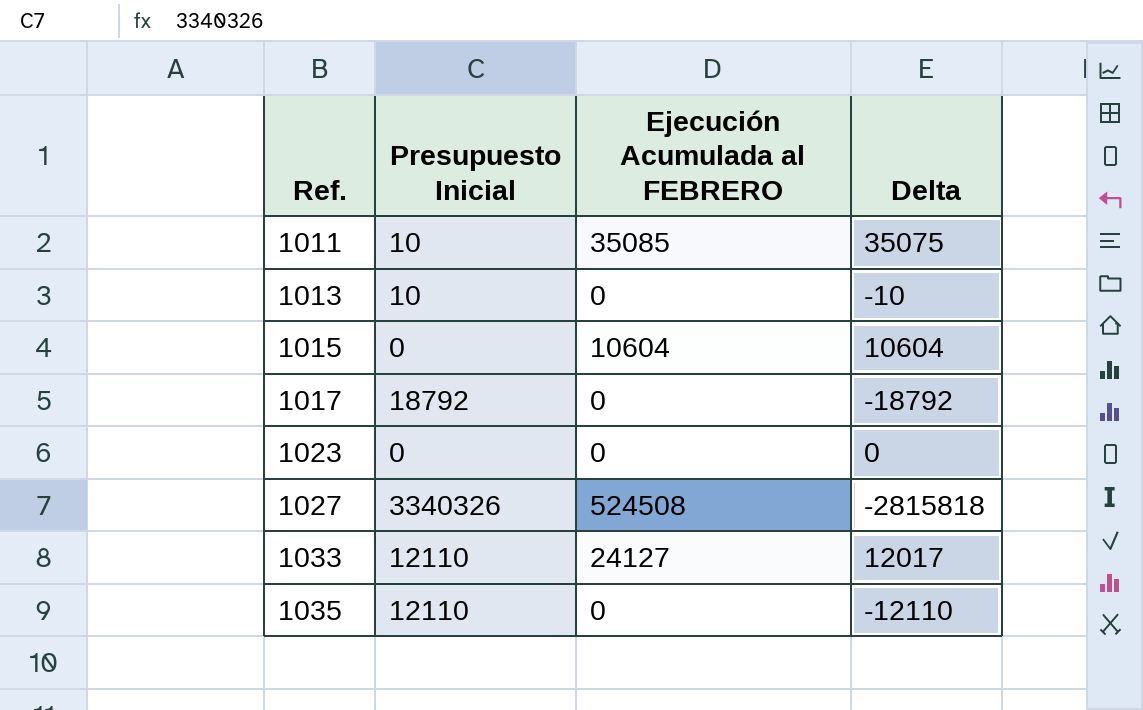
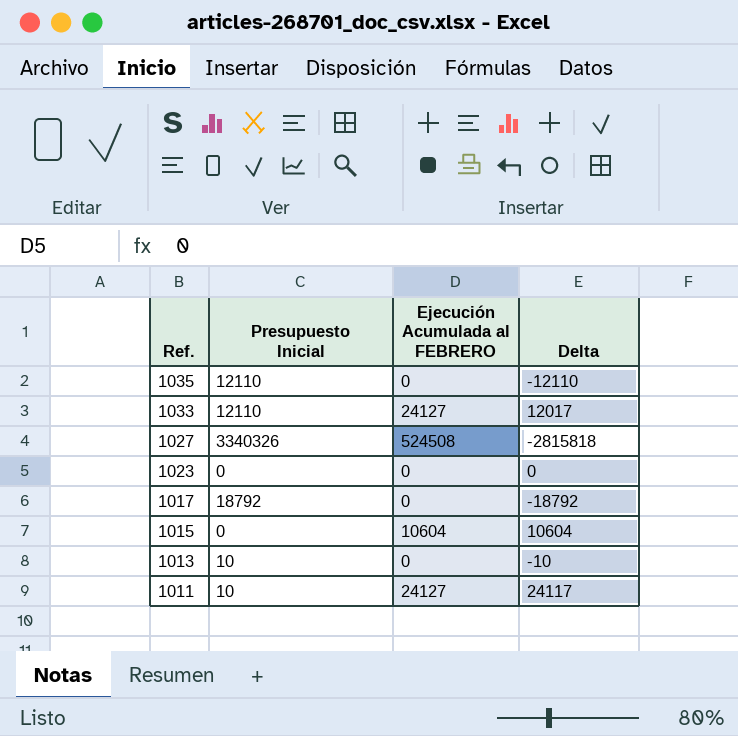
row order: Ref. ascending -> Ref. descending
1011 | Ejecución Acumulada al FEBRERO: 35085 -> 24127
1011 | Delta: 35075 -> 24117

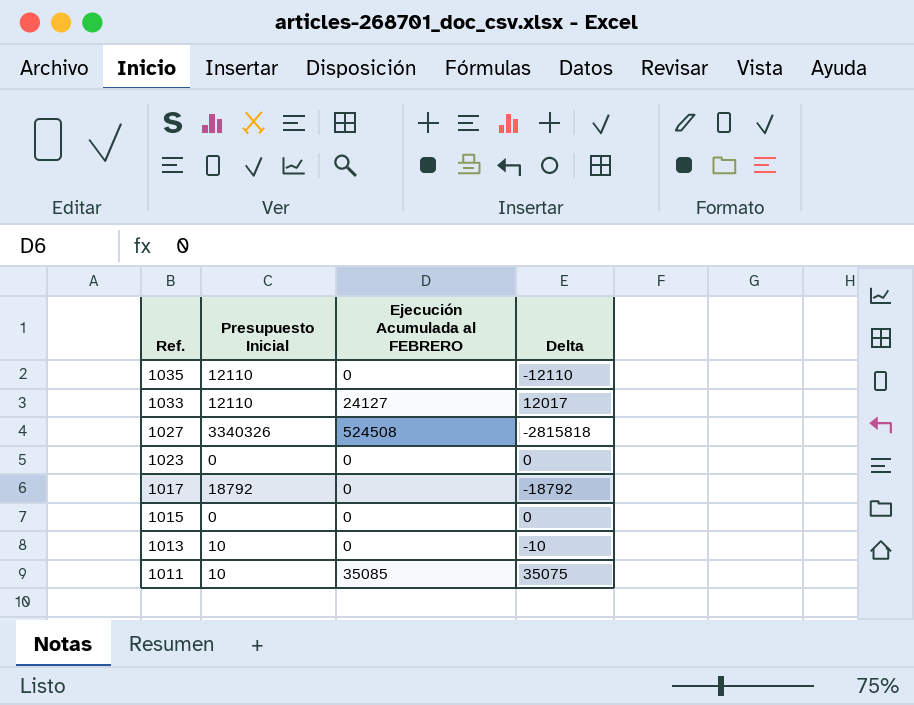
1015 | Ejecución Acumulada al FEBRERO: 10604 -> 0
1015 | Delta: 10604 -> 0
1011 | Ejecución Acumulada al FEBRERO: 24127 -> 35085
1011 | Delta: 24117 -> 35075

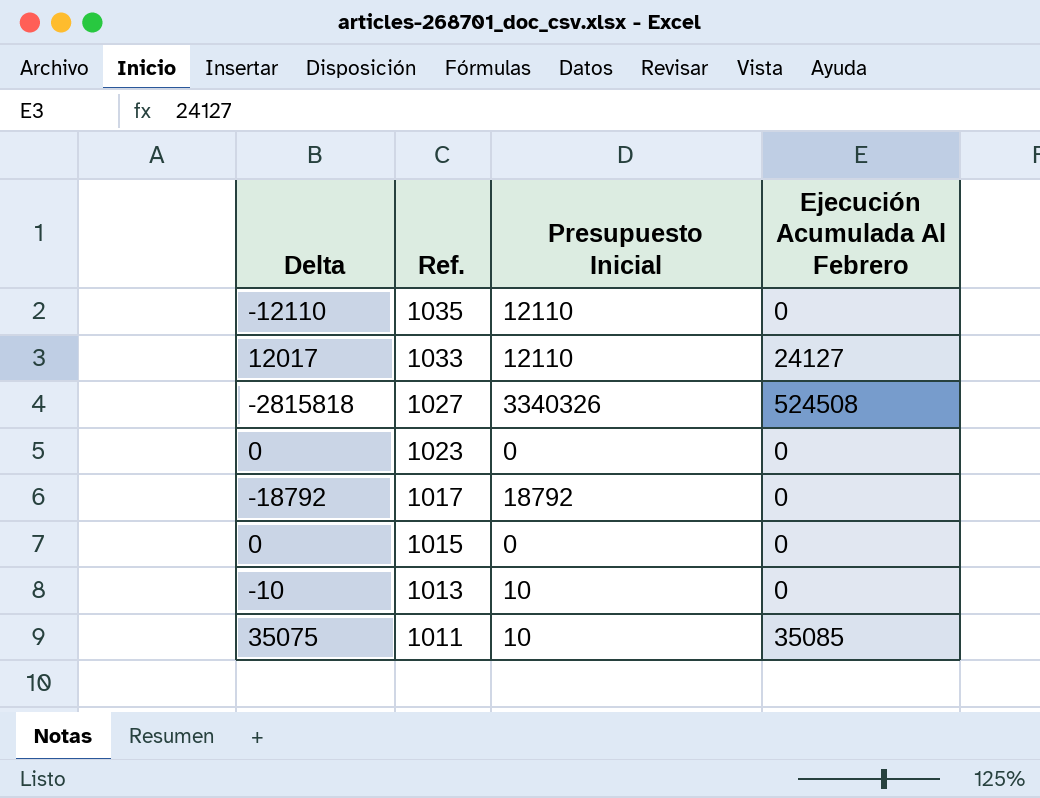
column Delta | position: 4 -> 1
column name: Ejecución Acumulada al FEBRERO -> Ejecución Acumulada Al Febrero

